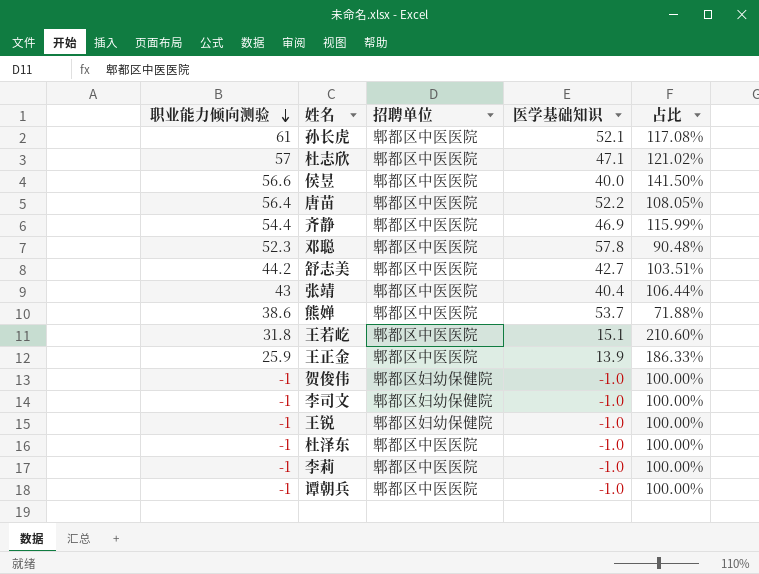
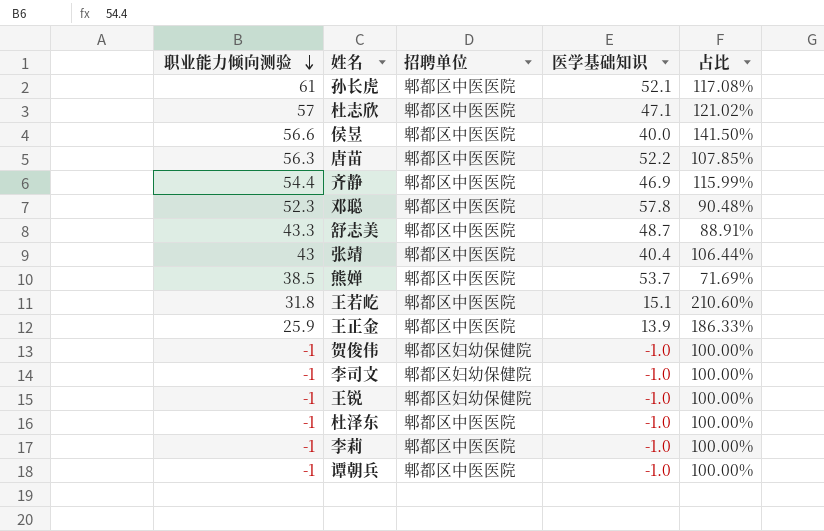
唐苗 | 职业能力倾向测验: 56.4 -> 56.3
唐苗 | 占比: 108.05% -> 107.85%
舒志美 | 职业能力倾向测验: 44.2 -> 43.3
舒志美 | 医学基础知识: 42.7 -> 48.7
舒志美 | 占比: 103.51% -> 88.91%
熊婵 | 职业能力倾向测验: 38.6 -> 38.5
熊婵 | 占比: 71.88% -> 71.69%

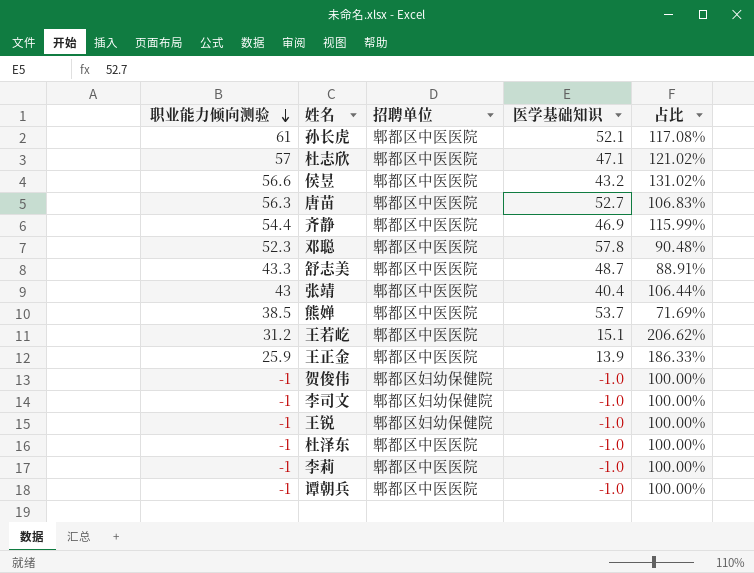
侯昱 | 医学基础知识: 40.0 -> 43.2
侯昱 | 占比: 141.50% -> 131.02%
唐苗 | 医学基础知识: 52.2 -> 52.7
唐苗 | 占比: 107.85% -> 106.83%
王若屹 | 职业能力倾向测验: 31.8 -> 31.2
王若屹 | 占比: 210.60% -> 206.62%

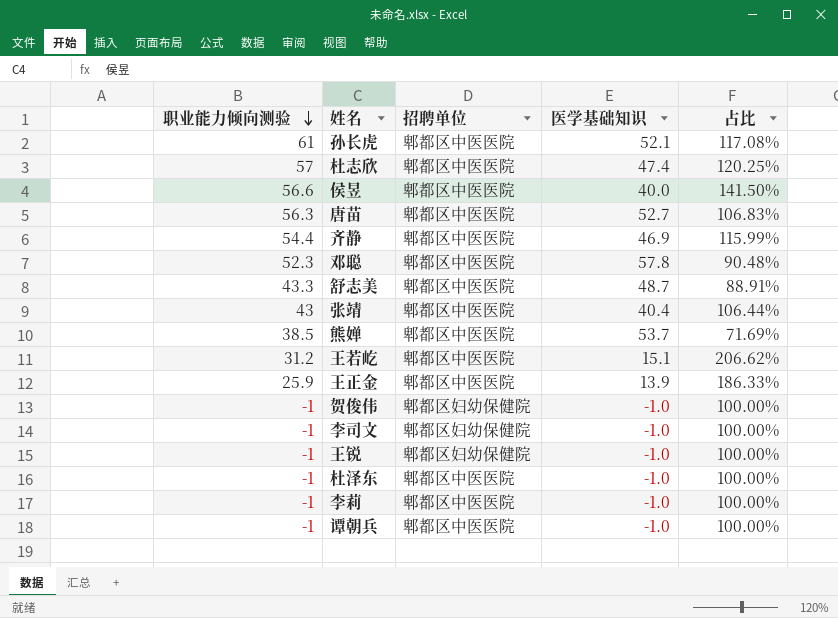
杜志欣 | 医学基础知识: 47.1 -> 47.4
杜志欣 | 占比: 121.02% -> 120.25%
侯昱 | 医学基础知识: 43.2 -> 40.0
侯昱 | 占比: 131.02% -> 141.50%

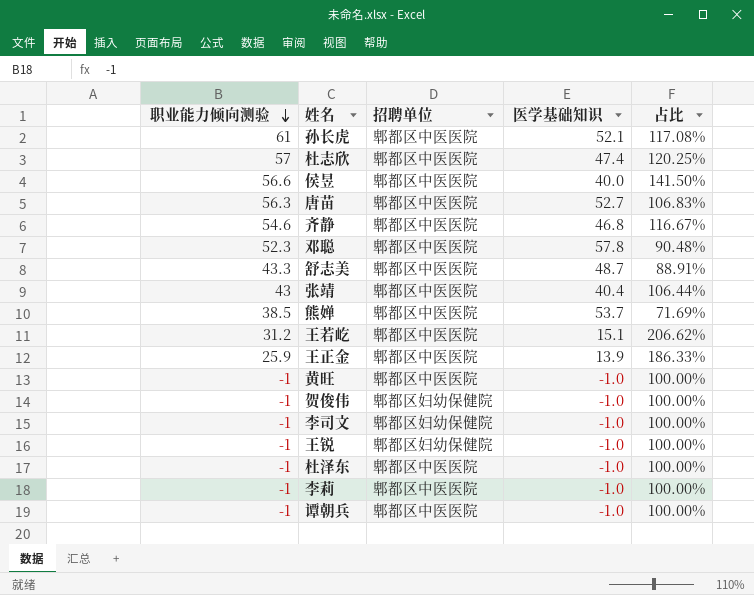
齐静 | 职业能力倾向测验: 54.4 -> 54.6
齐静 | 医学基础知识: 46.9 -> 46.8
齐静 | 占比: 115.99% -> 116.67%
row 黄旺: none -> -1 | 郫都区中医医院 | -1.0 | 100.00%

